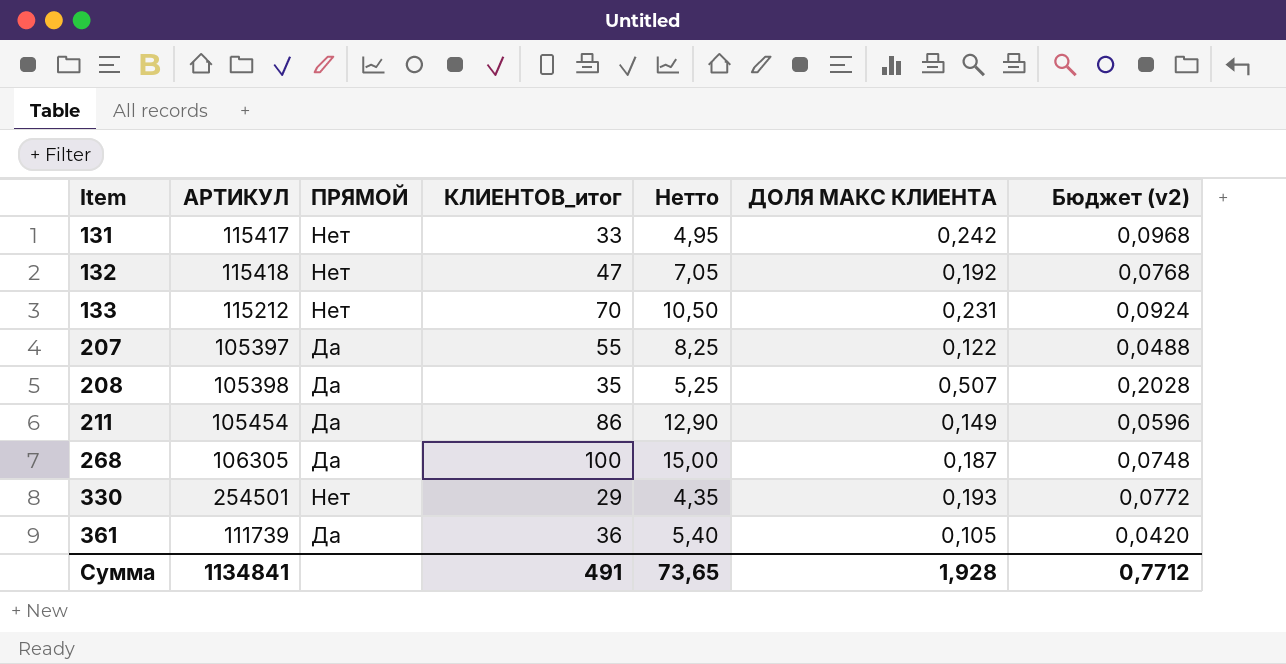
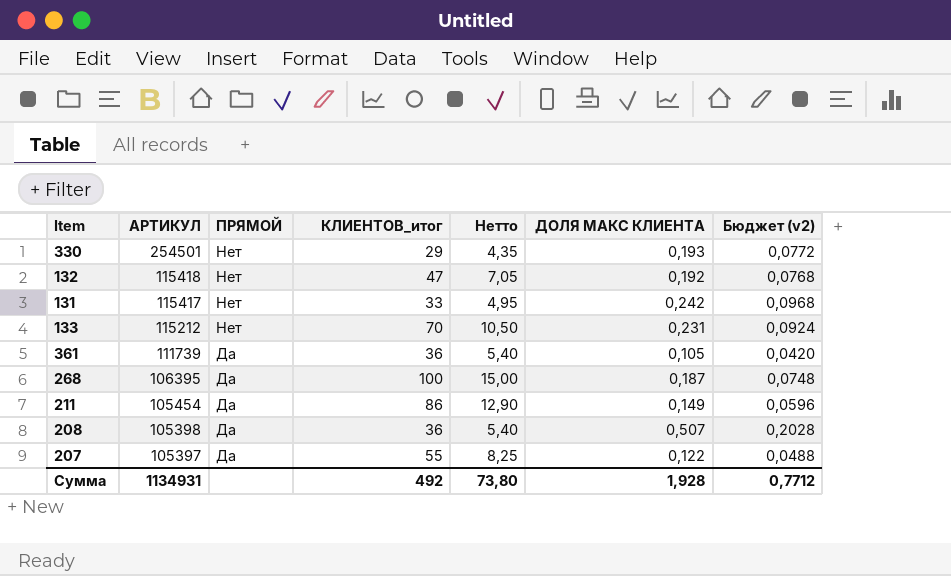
row order: Item ascending -> АРТИКУЛ descending
268 | АРТИКУЛ: 106305 -> 106395
208 | КЛИЕНТОВ_итог: 35 -> 36
208 | Нетто: 5,25 -> 5,40
Сумма | АРТИКУЛ: 1134841 -> 1134931
Сумма | КЛИЕНТОВ_итог: 491 -> 492
Сумма | Нетто: 73,65 -> 73,80

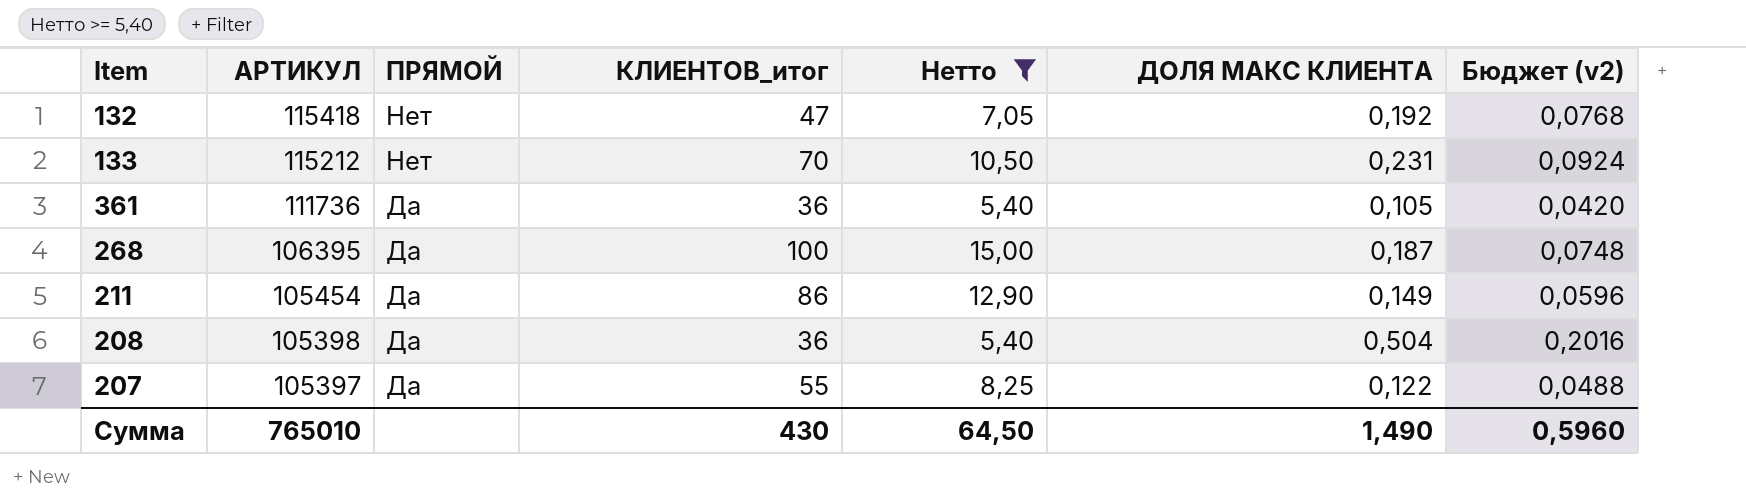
filter: none -> Нетто >= 5,40
361 | АРТИКУЛ: 111739 -> 111736
208 | ДОЛЯ МАКС КЛИЕНТА: 0,507 -> 0,504
208 | Бюджет (v2): 0,2028 -> 0,2016
Сумма | АРТИКУЛ: 1134931 -> 765010
Сумма | КЛИЕНТОВ_итог: 492 -> 430
Сумма | Нетто: 73,80 -> 64,50
Сумма | ДОЛЯ МАКС КЛИЕНТА: 1,928 -> 1,490
Сумма | Бюджет (v2): 0,7712 -> 0,5960

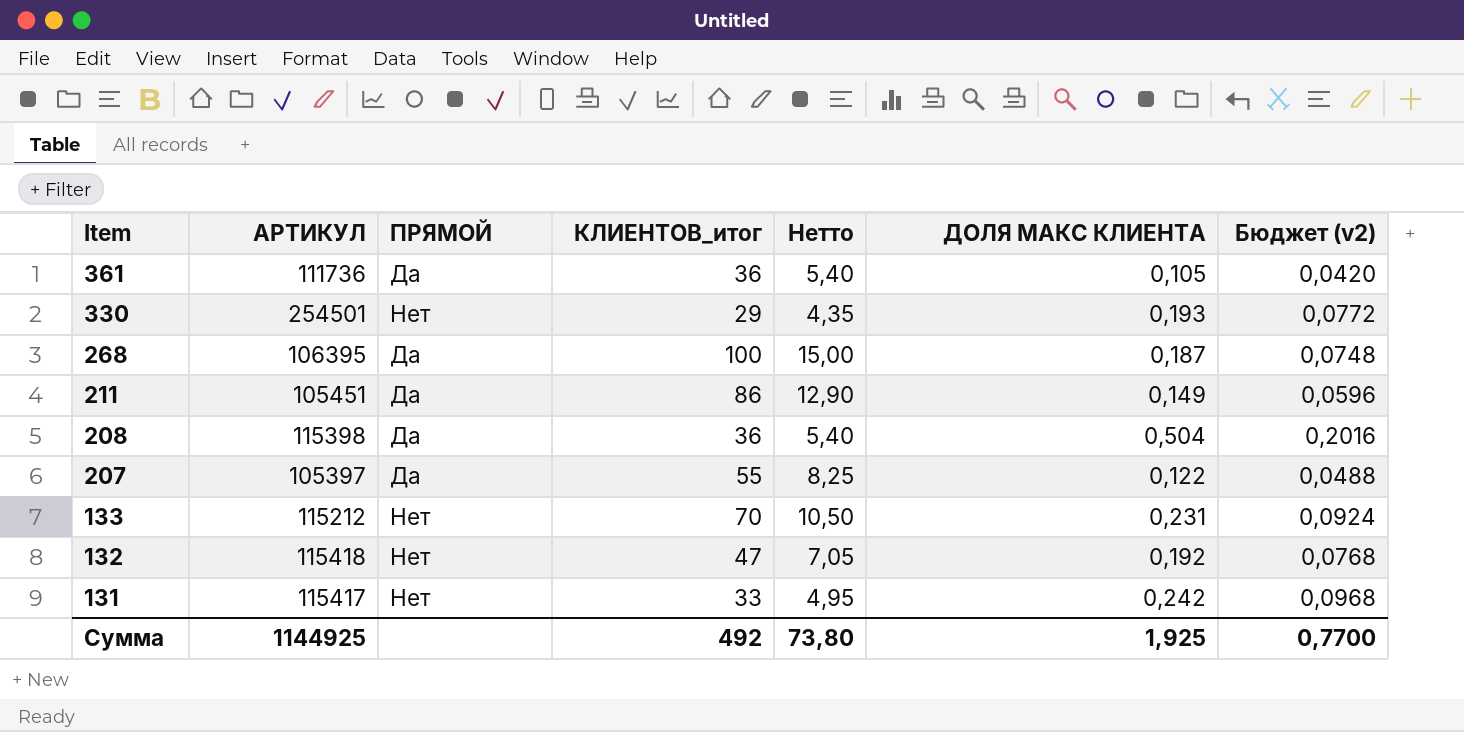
filter: Нетто >= 5,40 -> none
row order: АРТИКУЛ descending -> Item descending
211 | АРТИКУЛ: 105454 -> 105451
208 | АРТИКУЛ: 105398 -> 115398
Сумма | АРТИКУЛ: 765010 -> 1144925
Сумма | КЛИЕНТОВ_итог: 430 -> 492
Сумма | Нетто: 64,50 -> 73,80
Сумма | ДОЛЯ МАКС КЛИЕНТА: 1,490 -> 1,925
Сумма | Бюджет (v2): 0,5960 -> 0,7700

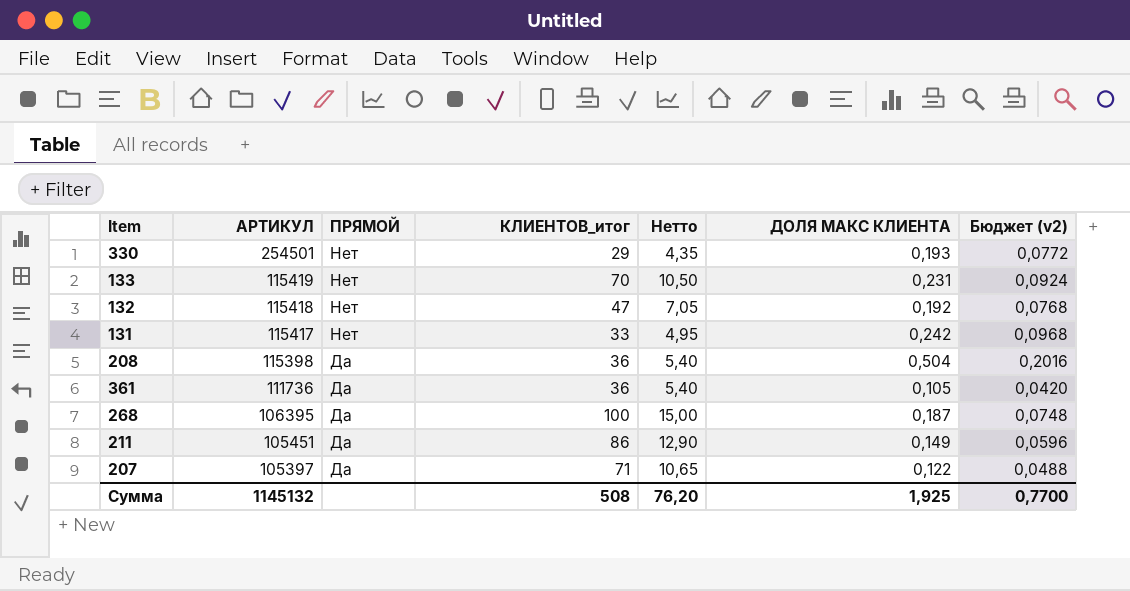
row order: Item descending -> АРТИКУЛ descending
133 | АРТИКУЛ: 115212 -> 115419
207 | КЛИЕНТОВ_итог: 55 -> 71
207 | Нетто: 8,25 -> 10,65
Сумма | АРТИКУЛ: 1144925 -> 1145132
Сумма | КЛИЕНТОВ_итог: 492 -> 508
Сумма | Нетто: 73,80 -> 76,20

